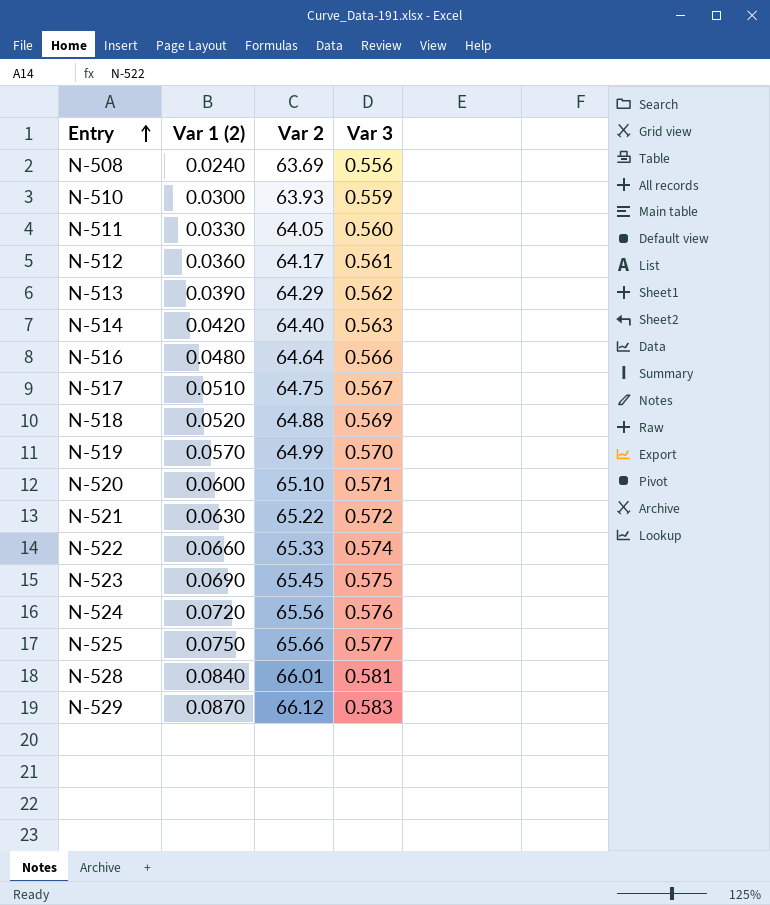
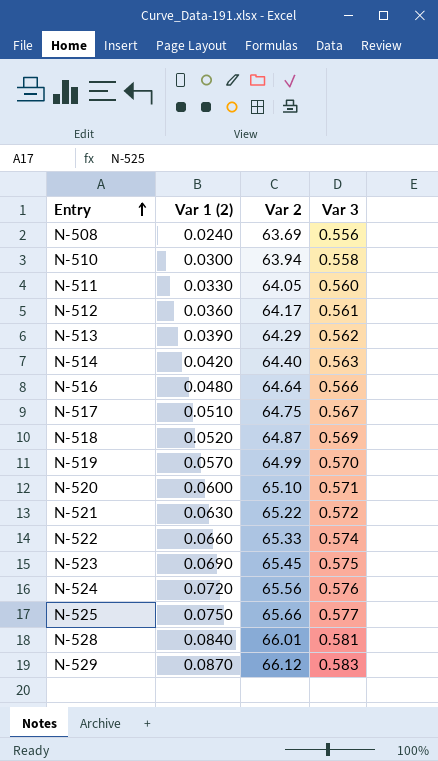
N-510 | Var 2: 63.93 -> 63.94
N-510 | Var 3: 0.559 -> 0.558
N-518 | Var 2: 64.88 -> 64.87

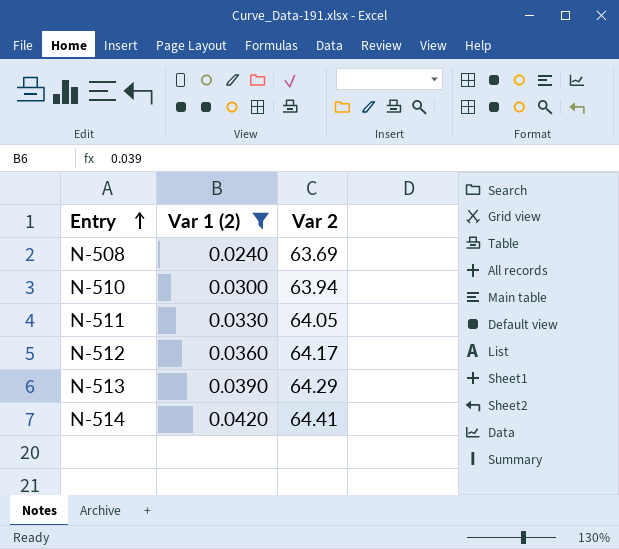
filter: none -> Var 1 (2) <= 0.0420
column Var 3 | position: 4 -> none
N-514 | Var 2: 64.40 -> 64.41

